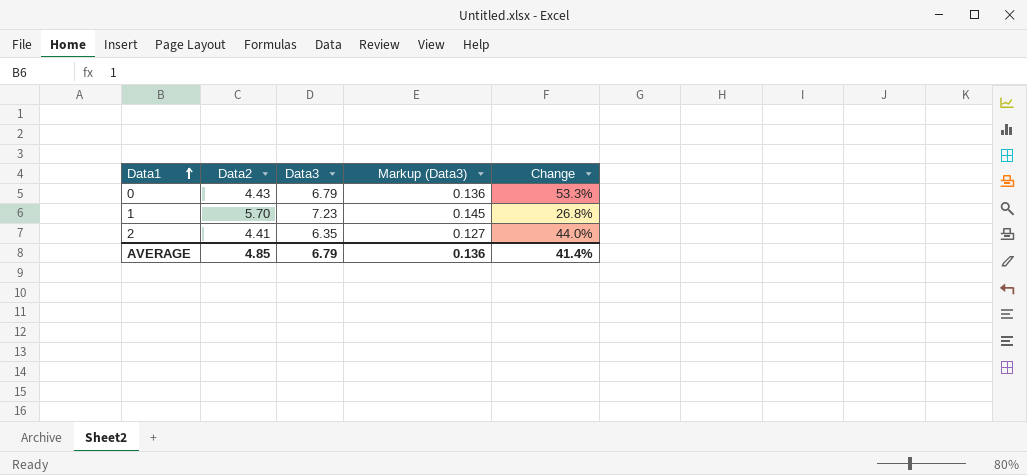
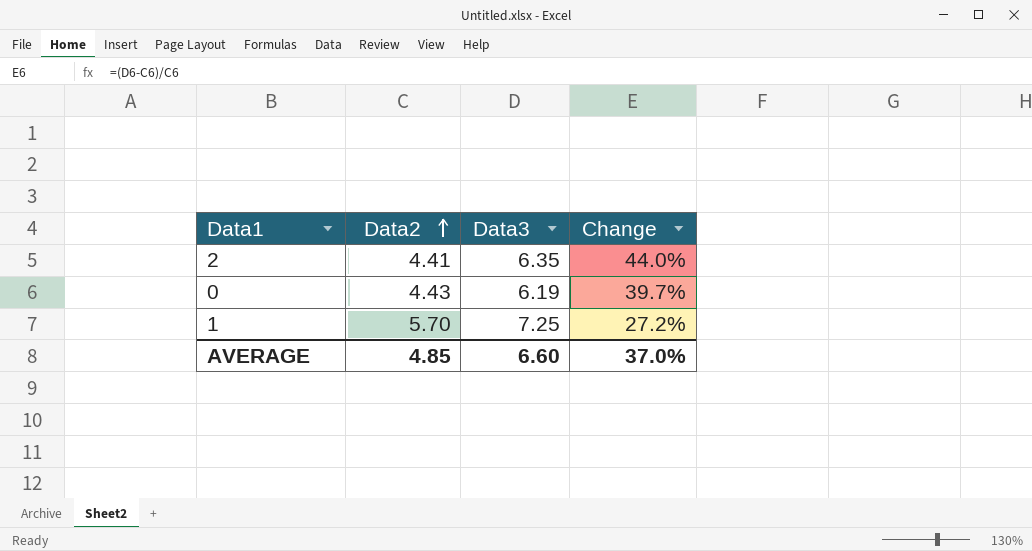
row order: Data1 ascending -> Data2 ascending
column Markup (Data3) | formula: [Data3] * 0.02 -> none
0 | Data3: 6.79 -> 6.19
0 | Change: 53.3% -> 39.7%
1 | Data3: 7.23 -> 7.25
1 | Change: 26.8% -> 27.2%
AVERAGE | Data3: 6.79 -> 6.60
AVERAGE | Change: 41.4% -> 37.0%

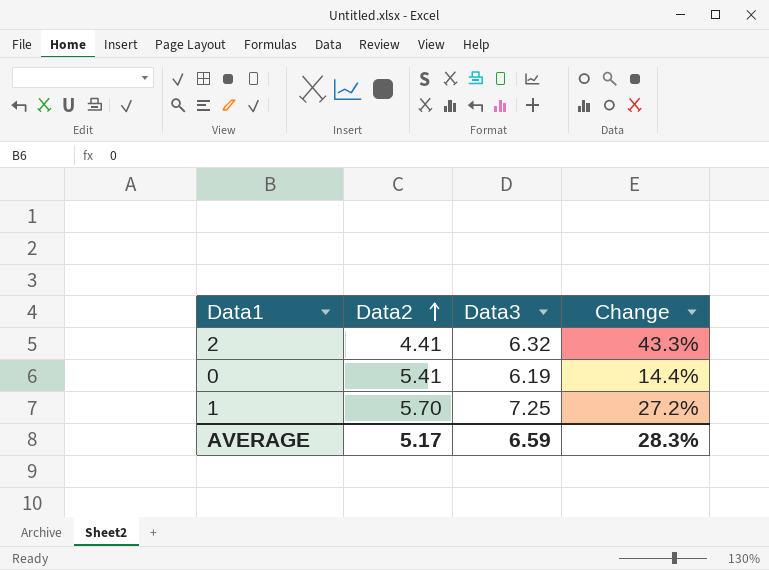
2 | Data3: 6.35 -> 6.32
2 | Change: 44.0% -> 43.3%
0 | Data2: 4.43 -> 5.41
0 | Change: 39.7% -> 14.4%
AVERAGE | Data2: 4.85 -> 5.17
AVERAGE | Data3: 6.60 -> 6.59
AVERAGE | Change: 37.0% -> 28.3%

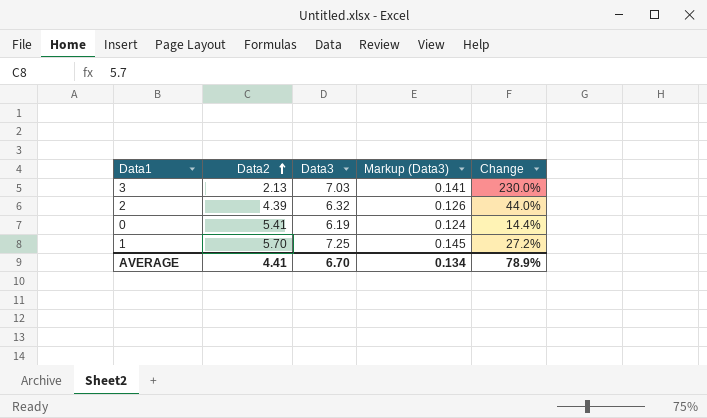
column Markup (Data3) | formula: none -> [Data3] * 0.02
row 3: none -> 2.13 | 7.03 | 0.141 | 230.0%
2 | Data2: 4.41 -> 4.39
2 | Change: 43.3% -> 44.0%
AVERAGE | Data2: 5.17 -> 4.41
AVERAGE | Data3: 6.59 -> 6.70
AVERAGE | Change: 28.3% -> 78.9%

